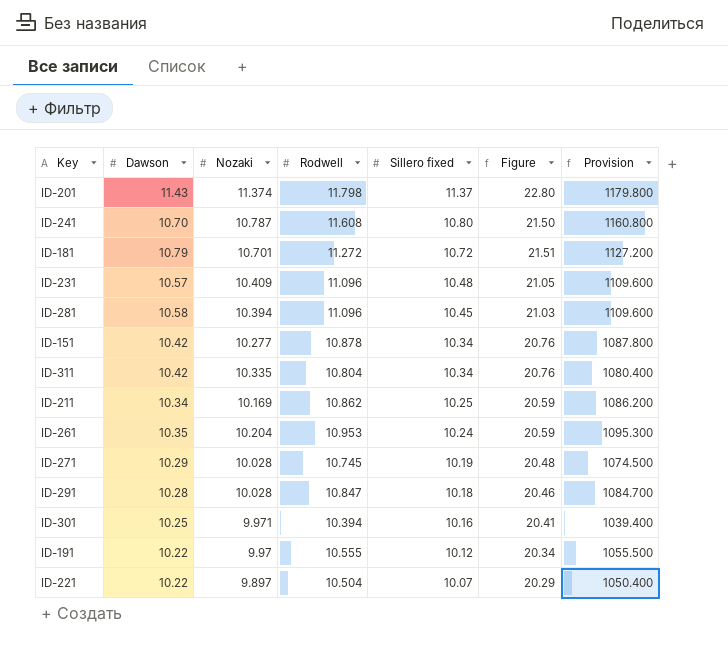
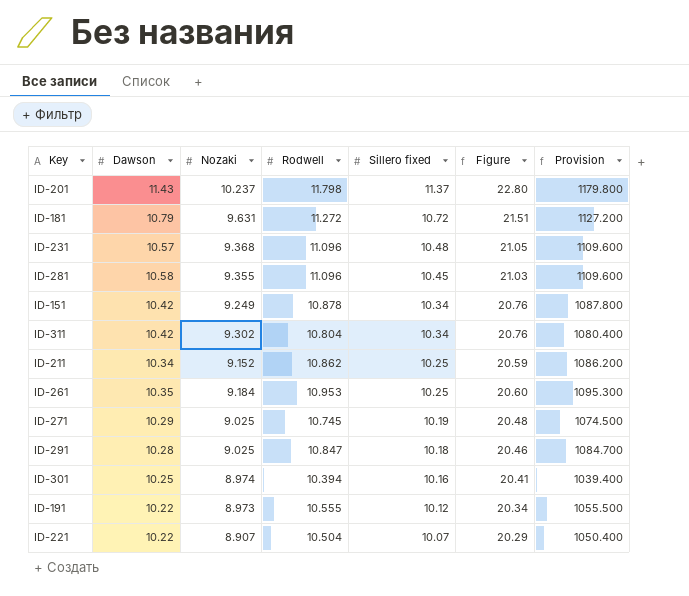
row ID-241: 10.70 | 10.787 | 11.608 | 10.80 | 21.50 | 1160.800 -> none
ID-201 | Nozaki: 11.374 -> 10.237
ID-181 | Nozaki: 10.701 -> 9.631
ID-231 | Nozaki: 10.409 -> 9.368
ID-281 | Nozaki: 10.394 -> 9.355
ID-151 | Nozaki: 10.277 -> 9.249
ID-311 | Nozaki: 10.335 -> 9.302
ID-211 | Nozaki: 10.169 -> 9.152
ID-261 | Nozaki: 10.204 -> 9.184
ID-261 | Sillero fixed: 10.24 -> 10.25
ID-261 | Figure: 20.59 -> 20.60
ID-271 | Nozaki: 10.028 -> 9.025
ID-291 | Nozaki: 10.028 -> 9.025
ID-301 | Nozaki: 9.971 -> 8.974
ID-191 | Nozaki: 9.97 -> 8.973
ID-221 | Nozaki: 9.897 -> 8.907

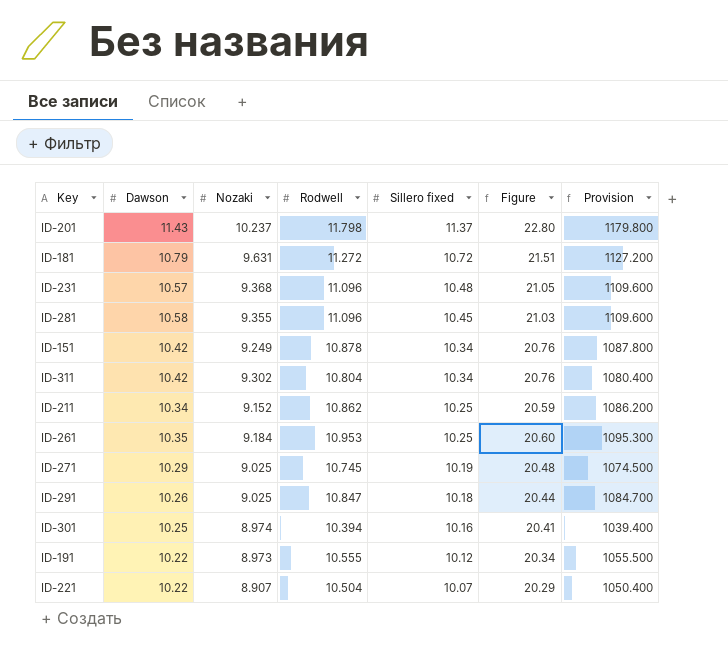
ID-291 | Dawson: 10.28 -> 10.26
ID-291 | Figure: 20.46 -> 20.44

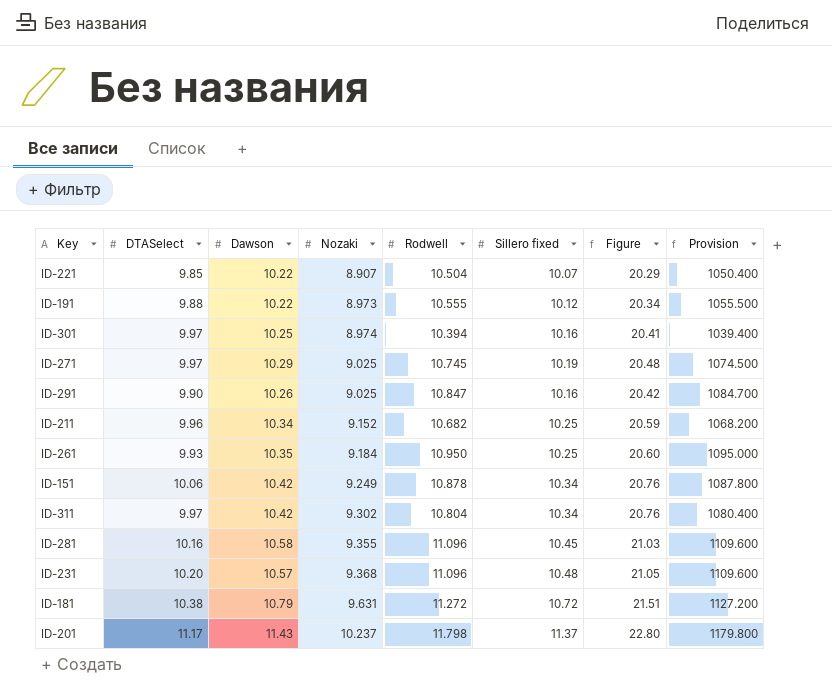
row order: Sillero fixed descending -> Nozaki ascending
column DTASelect | position: none -> 2
ID-291 | Sillero fixed: 10.18 -> 10.16
ID-291 | Figure: 20.44 -> 20.42
ID-211 | Rodwell: 10.862 -> 10.682
ID-211 | Provision: 1086.200 -> 1068.200
ID-261 | Rodwell: 10.953 -> 10.950
ID-261 | Provision: 1095.300 -> 1095.000

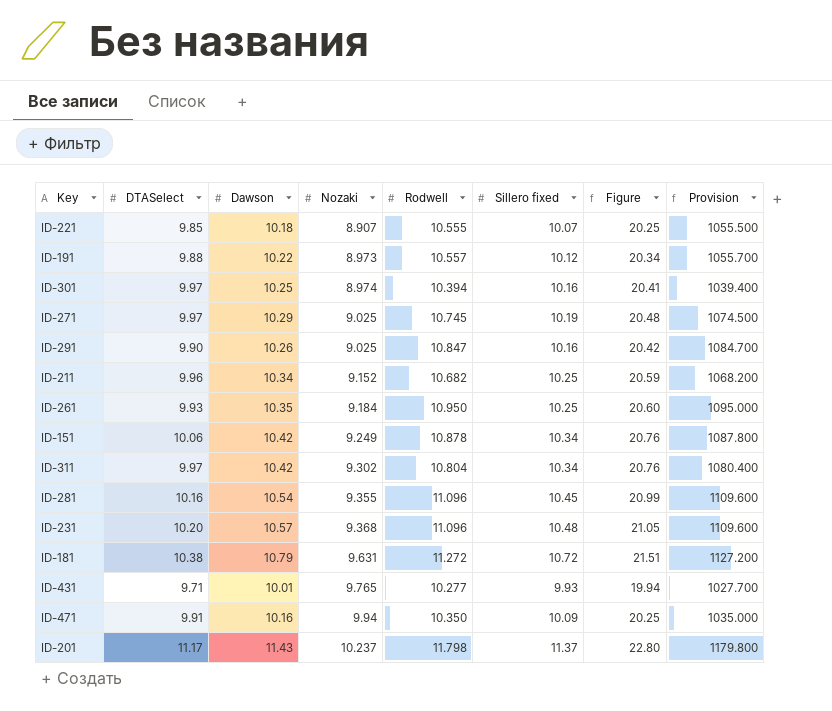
ID-221 | Dawson: 10.22 -> 10.18
ID-221 | Rodwell: 10.504 -> 10.555
ID-221 | Figure: 20.29 -> 20.25
ID-221 | Provision: 1050.400 -> 1055.500
ID-191 | Rodwell: 10.555 -> 10.557
ID-191 | Provision: 1055.500 -> 1055.700
ID-281 | Dawson: 10.58 -> 10.54
ID-281 | Figure: 21.03 -> 20.99
row ID-431: none -> 9.71 | 10.01 | 9.765 | 10.277 | 9.93 | 19.94 | 1027.700
row ID-471: none -> 9.91 | 10.16 | 9.94 | 10.350 | 10.09 | 20.25 | 1035.000

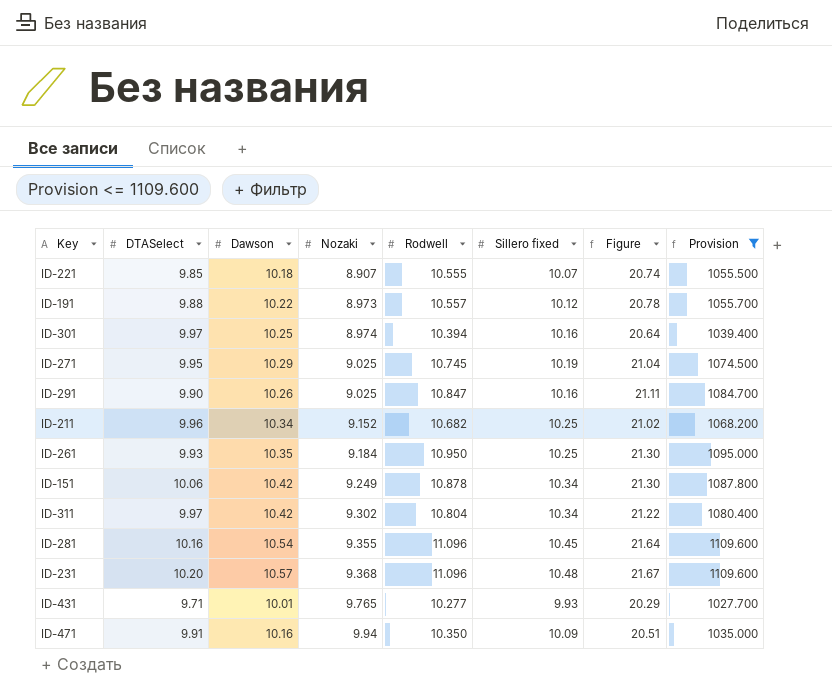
filter: none -> Provision <= 1109.600
column Figure | formula: [Dawson] + [Sillero fixed] -> [Dawson] + [Rodwell]
ID-271 | DTASelect: 9.97 -> 9.95

